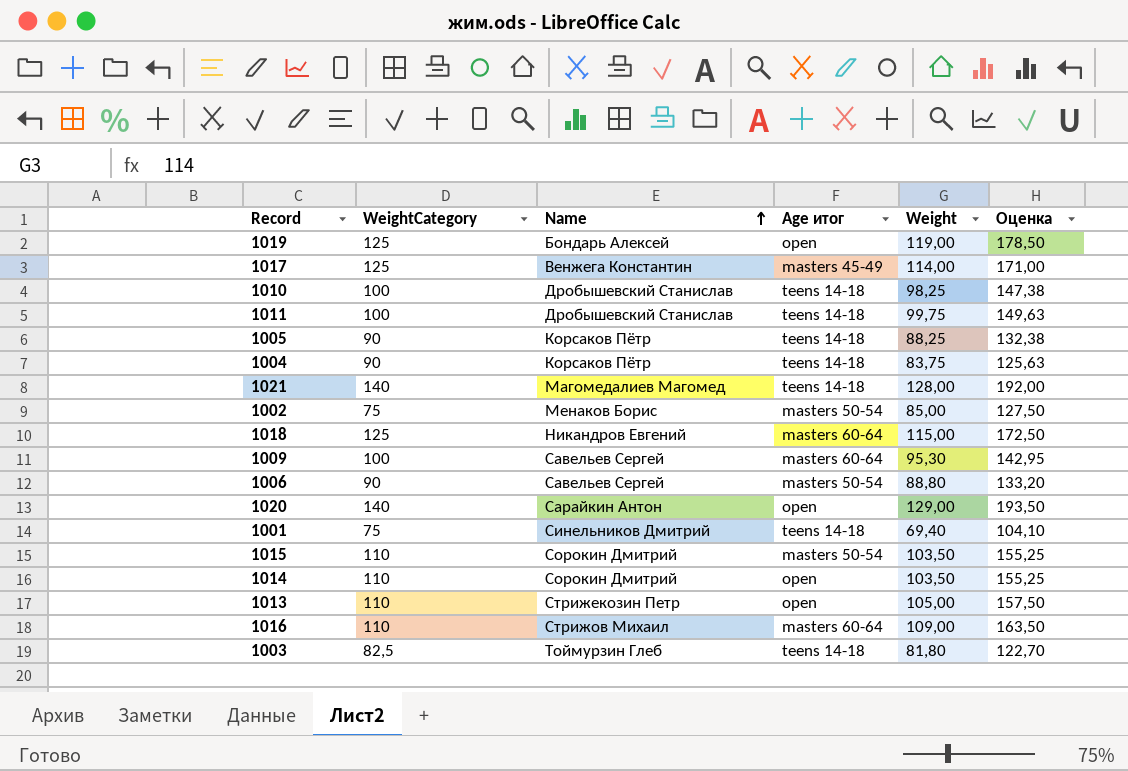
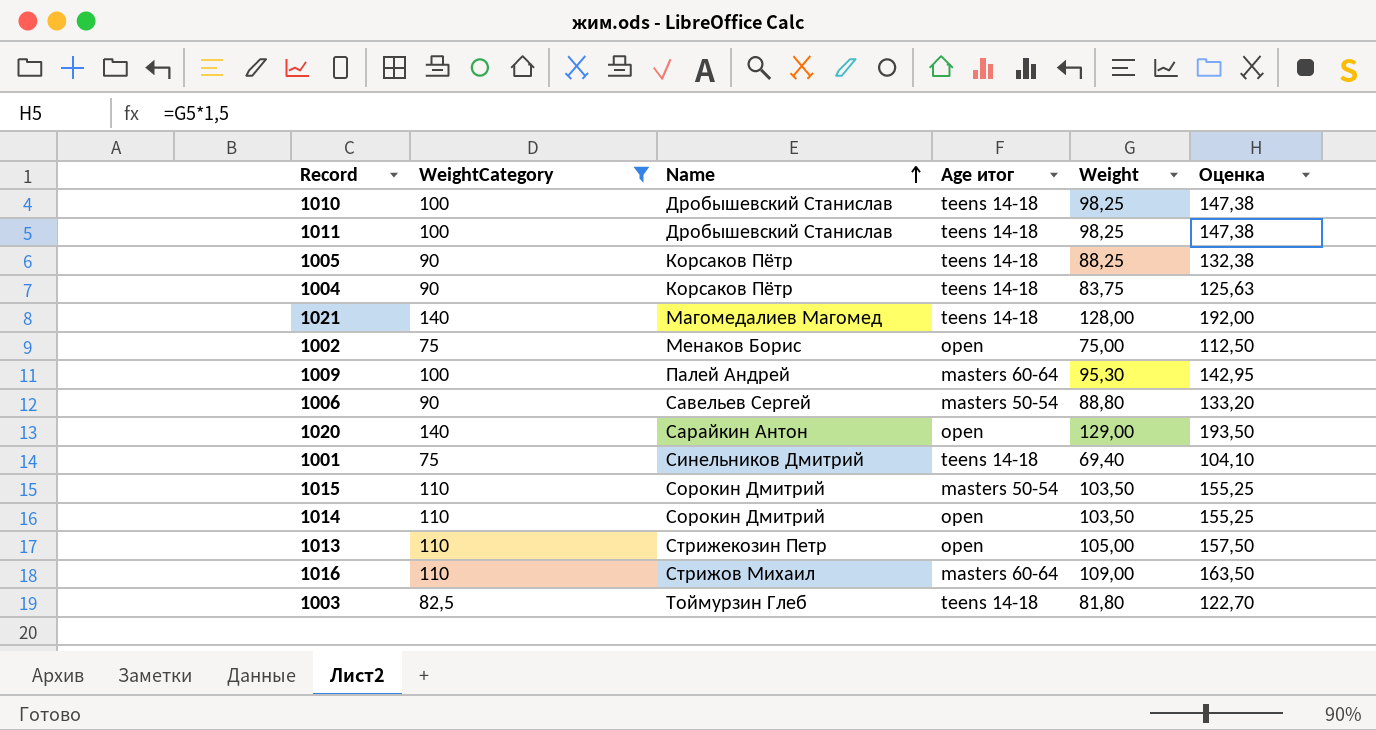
filter: none -> WeightCategory != 125
1011 | Weight: 99,75 -> 98,25
1011 | Оценка: 149,63 -> 147,38
1002 | Age итог: masters 50-54 -> open
1002 | Weight: 85,00 -> 75,00
1002 | Оценка: 127,50 -> 112,50
1009 | Name: Савельев Сергей -> Палей Андрей

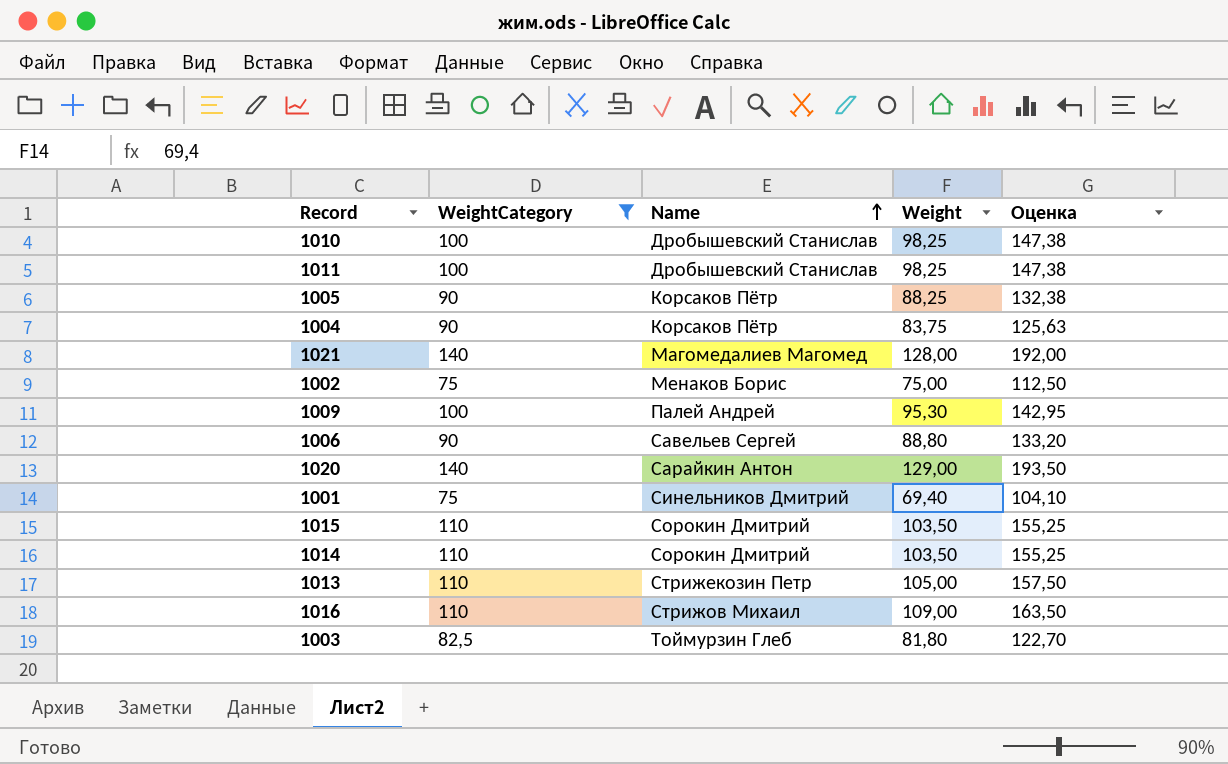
column Age итог | position: 4 -> none

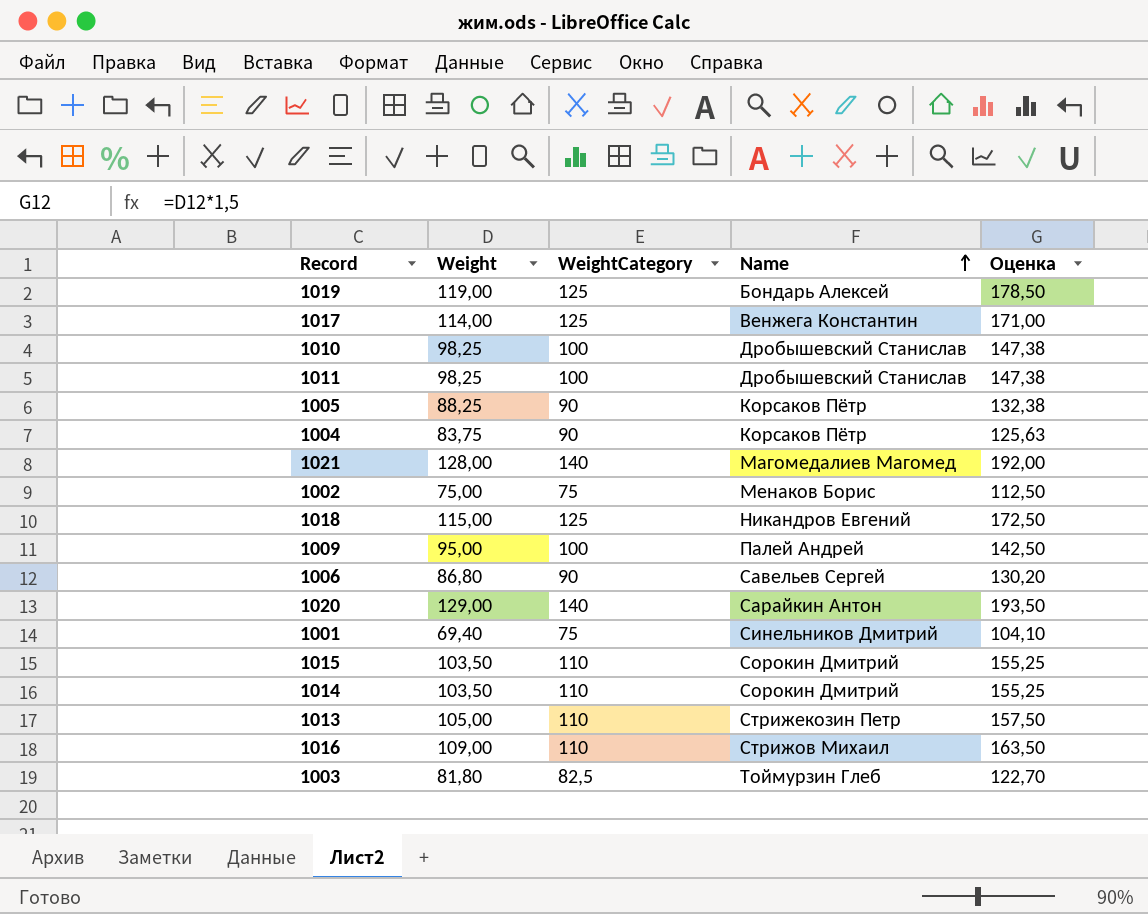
filter: WeightCategory != 125 -> none
column Weight | position: 4 -> 2
1009 | Weight: 95,30 -> 95,00
1009 | Оценка: 142,95 -> 142,50
1006 | Weight: 88,80 -> 86,80
1006 | Оценка: 133,20 -> 130,20

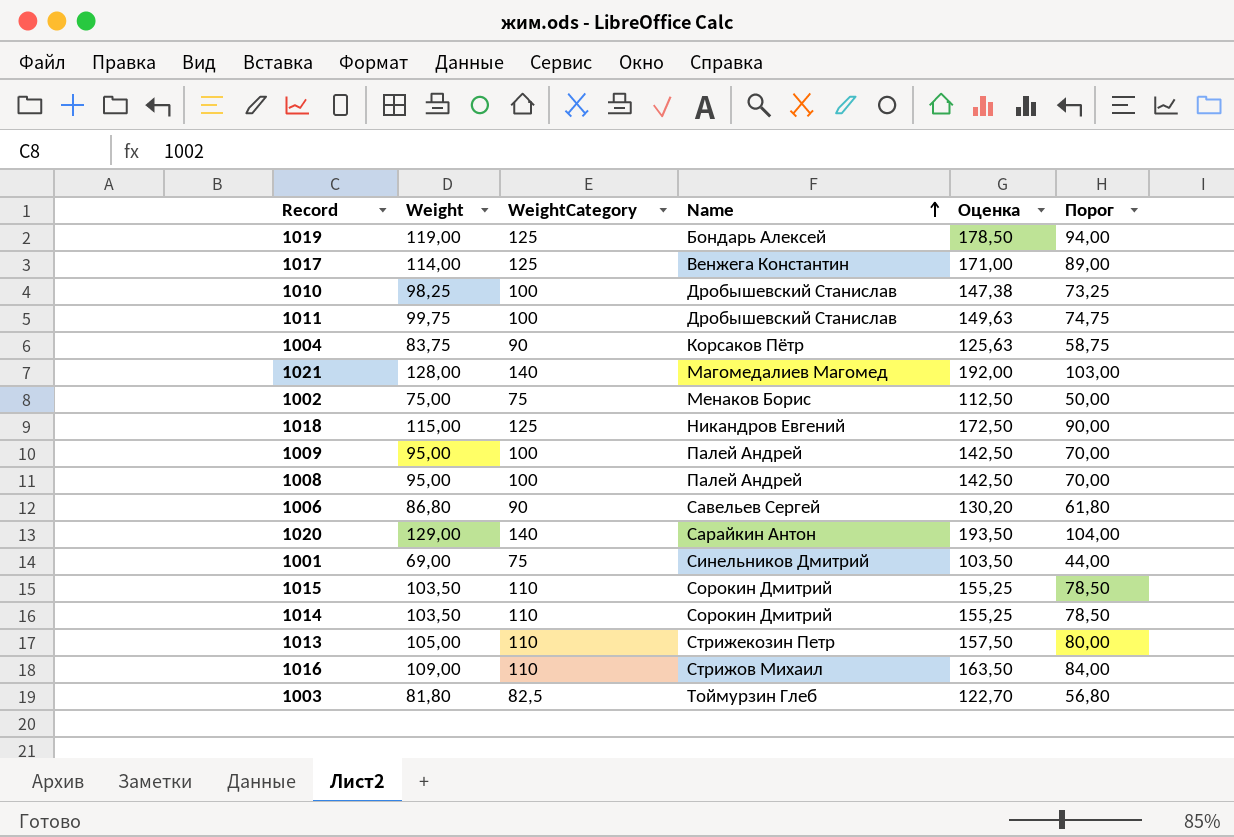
column Порог | formula: none -> [Weight] - 25
row 1005: 88,25 | 90 | Корсаков Пётр | 132,38 -> none
1011 | Weight: 98,25 -> 99,75
1011 | Оценка: 147,38 -> 149,63
row 1008: none -> 95,00 | 100 | Палей Андрей | 142,50 | 70,00
1001 | Weight: 69,40 -> 69,00
1001 | Оценка: 104,10 -> 103,50

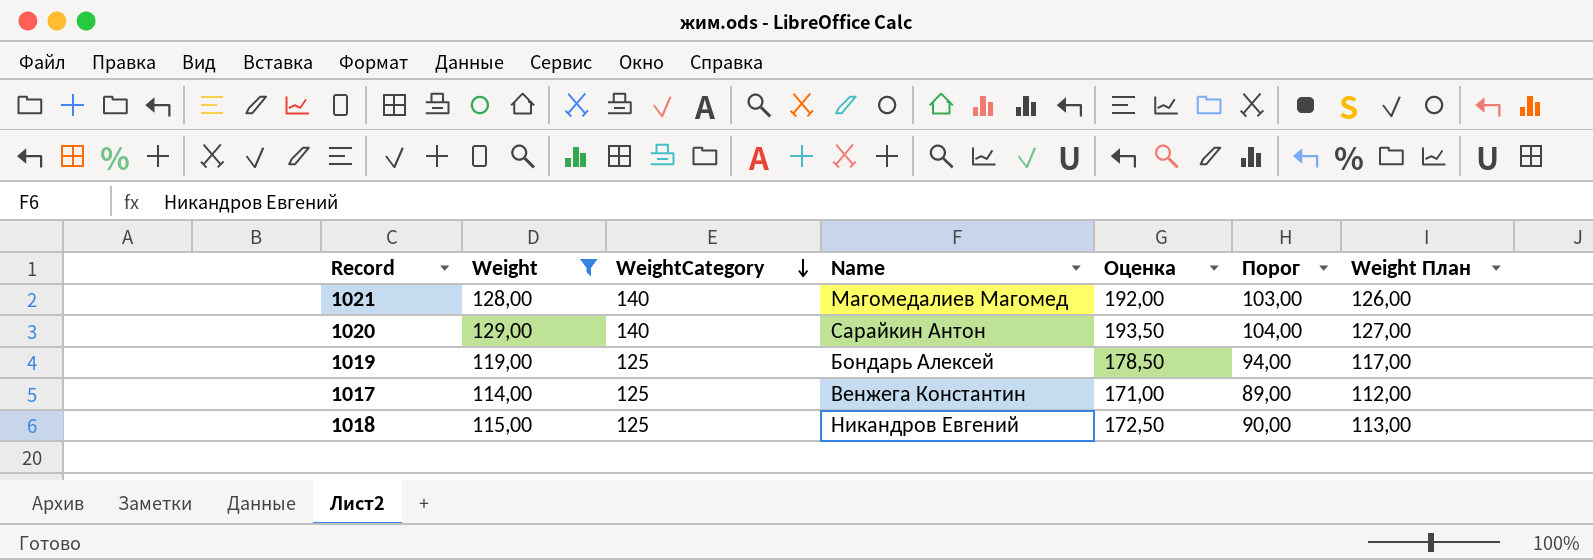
filter: none -> Weight >= 114,00
row order: Name ascending -> WeightCategory descending
column Weight План | formula: none -> [Weight] - 2

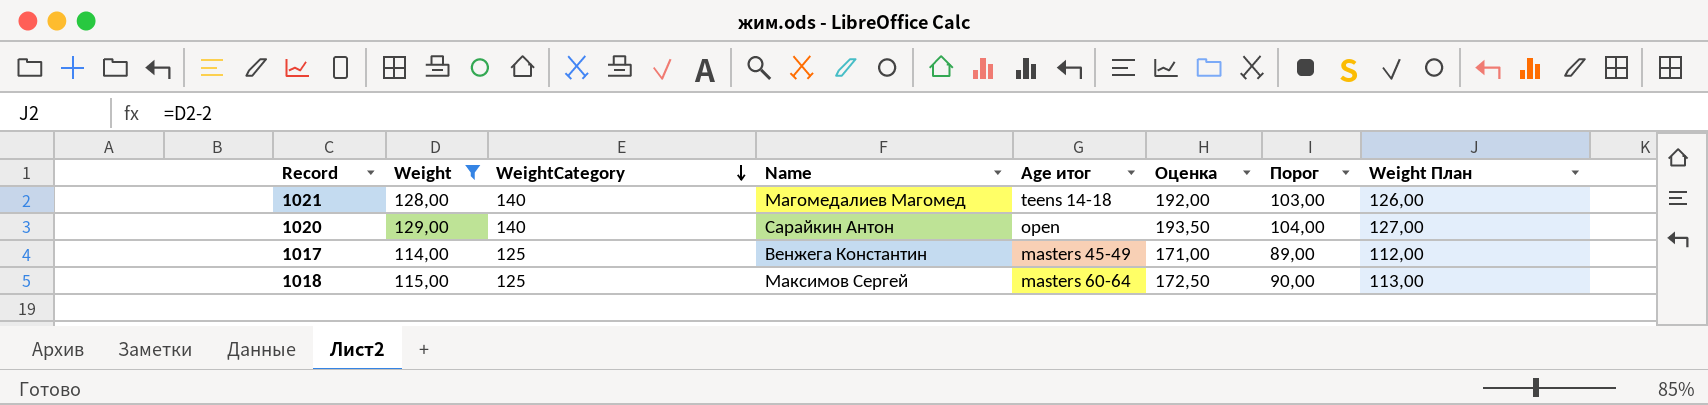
column Age итог | position: none -> 5
row 1019: 119,00 | 125 | Бондарь Алексей | 178,50 | 94,00 | 117,00 -> none
1018 | Name: Никандров Евгений -> Максимов Сергей

